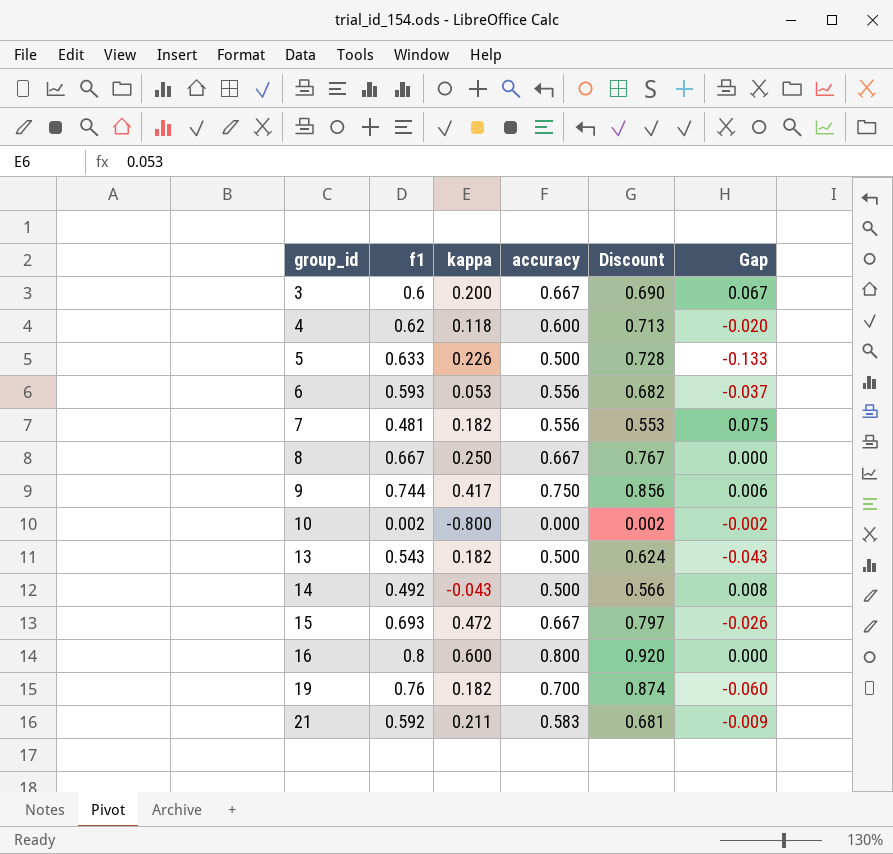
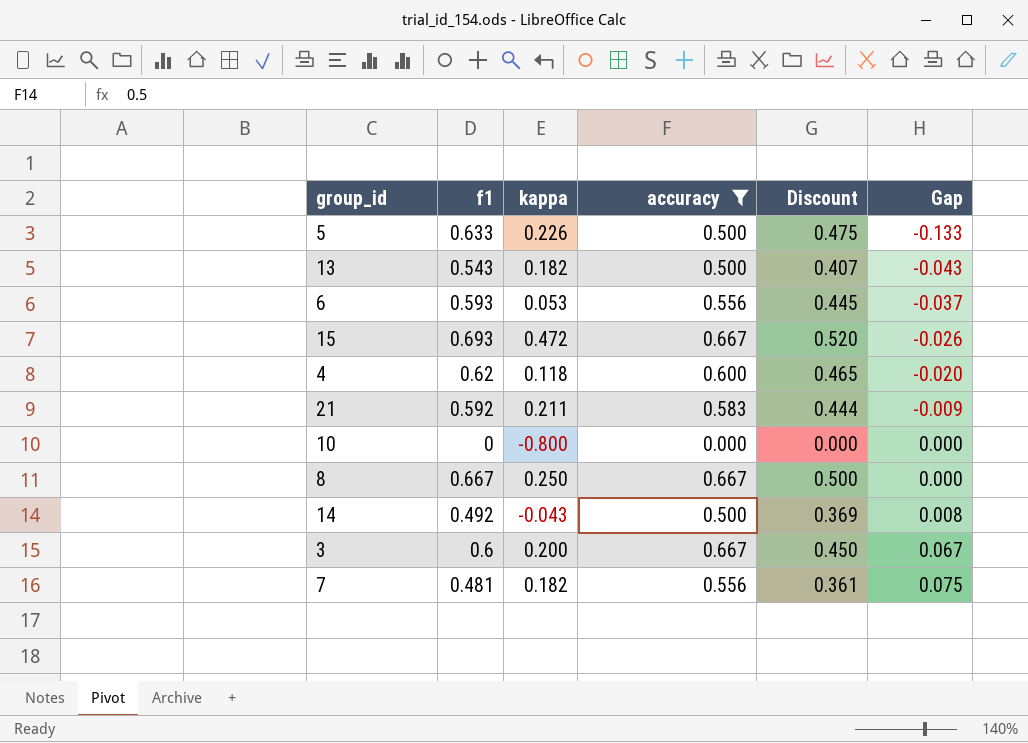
filter: none -> accuracy <= 0.667
row order: group_id ascending -> Gap ascending
column Discount | formula: [f1] * 1.15 -> [f1] * 0.75
10 | f1: 0.002 -> 0
10 | Gap: -0.002 -> 0.000

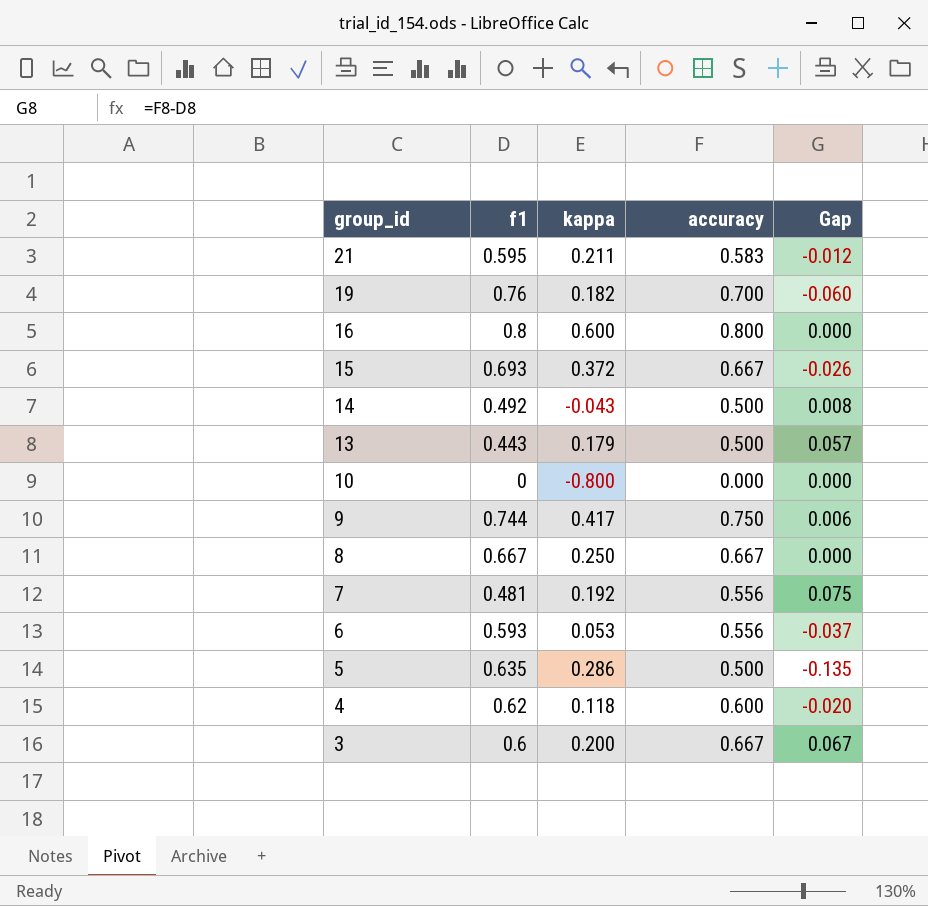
filter: accuracy <= 0.667 -> none
row order: Gap ascending -> group_id descending
column Discount | formula: [f1] * 0.75 -> none
21 | f1: 0.592 -> 0.595
21 | Gap: -0.009 -> -0.012
15 | kappa: 0.472 -> 0.372
13 | f1: 0.543 -> 0.443
13 | kappa: 0.182 -> 0.179
13 | Gap: -0.043 -> 0.057
7 | kappa: 0.182 -> 0.192
5 | f1: 0.633 -> 0.635
5 | kappa: 0.226 -> 0.286
5 | Gap: -0.133 -> -0.135

